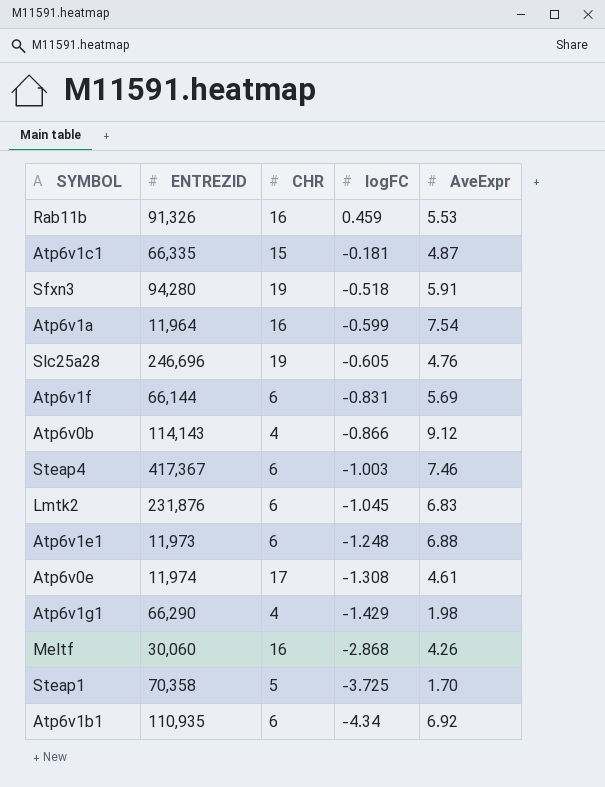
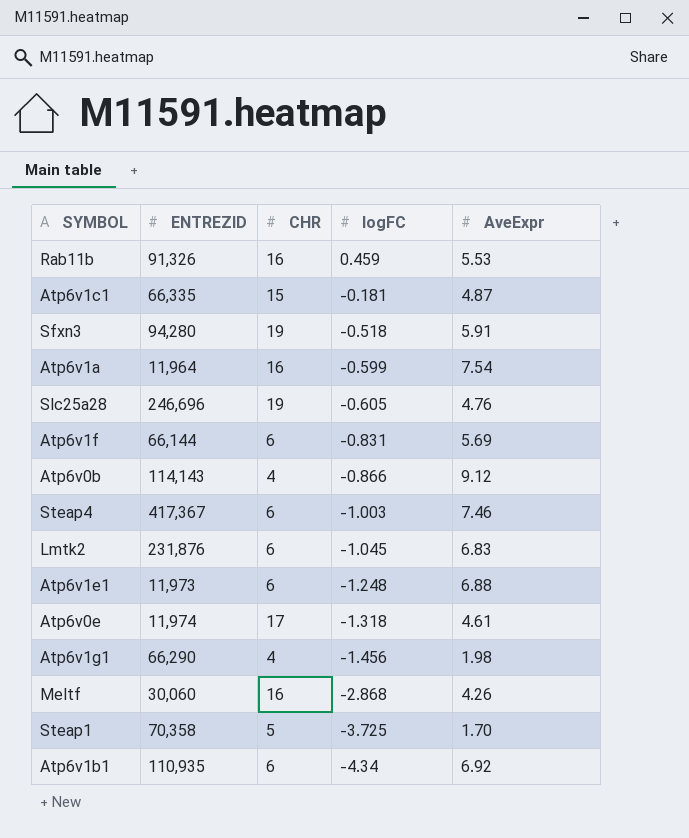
Atp6v0e | logFC: -1.308 -> -1.318
Atp6v1g1 | logFC: -1.429 -> -1.456

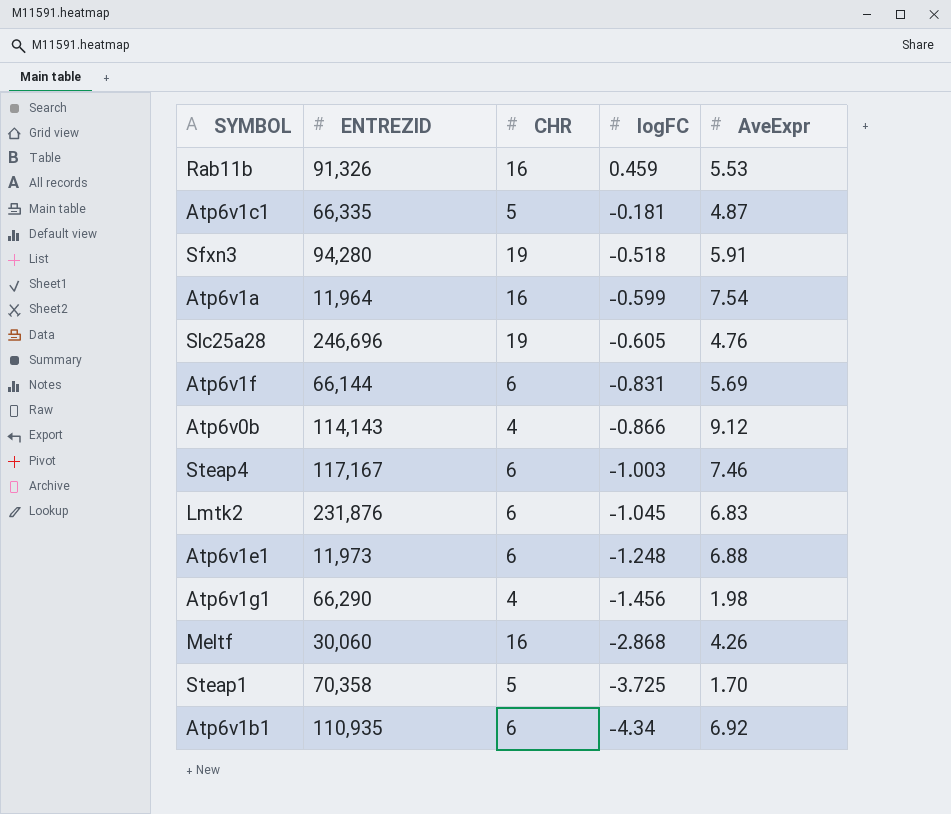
row Atp6v0e: 11,974 | 17 | -1.318 | 4.61 -> none
Atp6v1c1 | CHR: 15 -> 5
Steap4 | ENTREZID: 417,367 -> 117,167

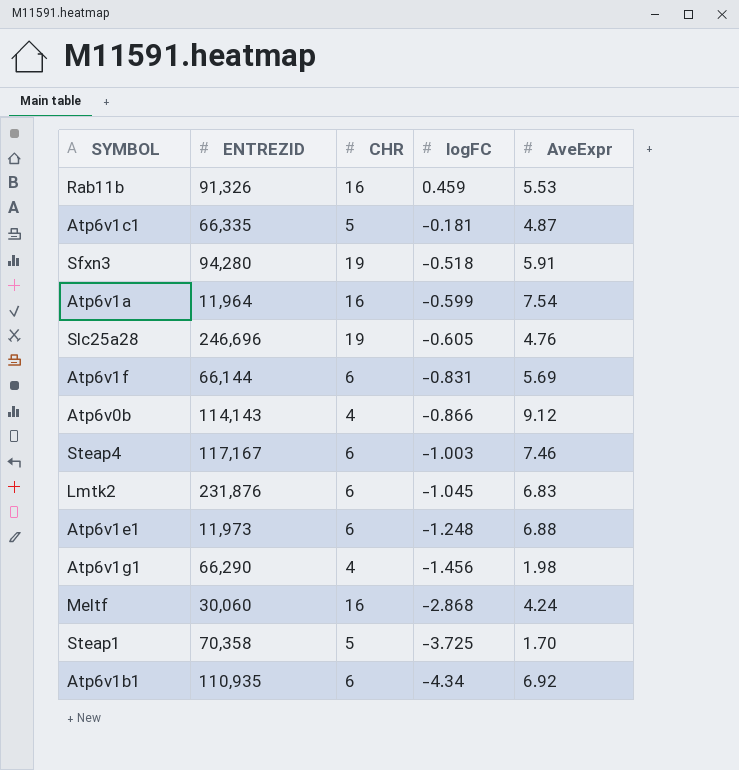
Meltf | AveExpr: 4.26 -> 4.24

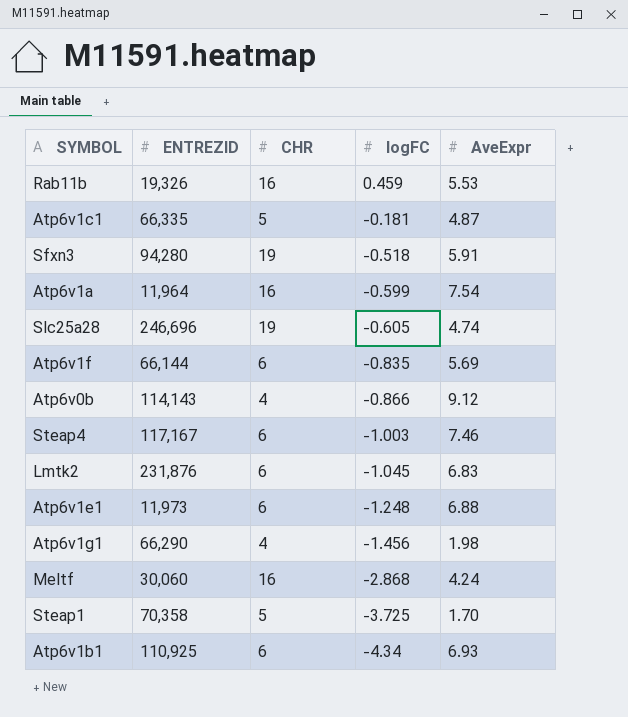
Rab11b | ENTREZID: 91,326 -> 19,326
Slc25a28 | AveExpr: 4.76 -> 4.74
Atp6v1f | logFC: -0.831 -> -0.835
Atp6v1b1 | ENTREZID: 110,935 -> 110,925
Atp6v1b1 | AveExpr: 6.92 -> 6.93

